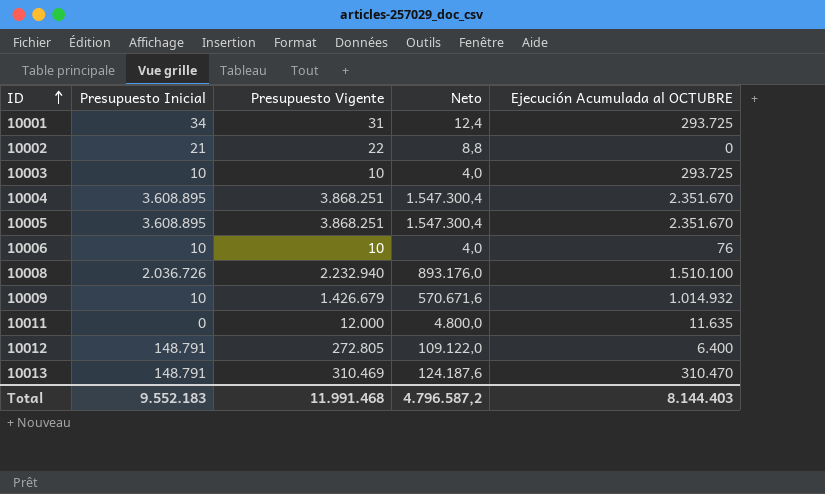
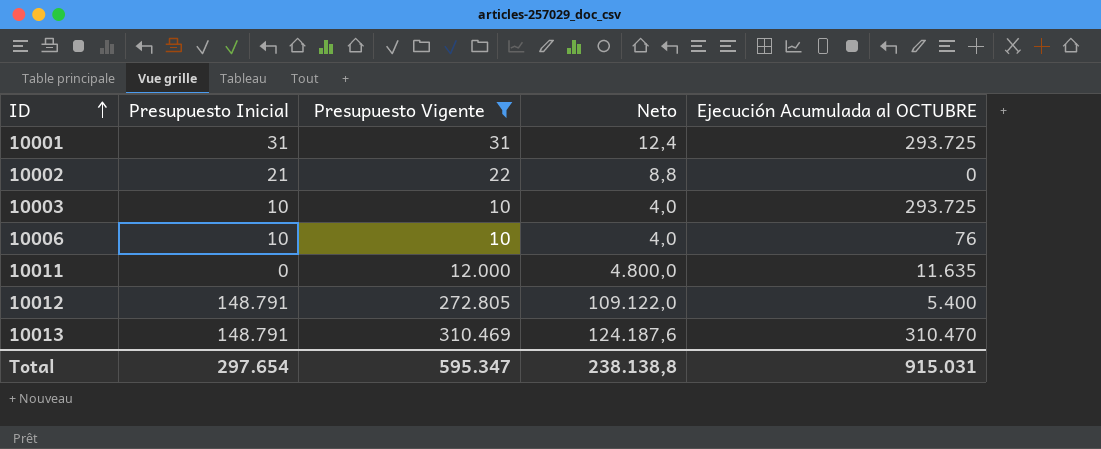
filter: none -> Presupuesto Vigente <= 310.469
10001 | Presupuesto Inicial: 34 -> 31
10012 | Ejecución Acumulada al OCTUBRE: 6.400 -> 5.400
Total | Presupuesto Inicial: 9.552.183 -> 297.654
Total | Presupuesto Vigente: 11.991.468 -> 595.347
Total | Neto: 4.796.587,2 -> 238.138,8
Total | Ejecución Acumulada al OCTUBRE: 8.144.403 -> 915.031

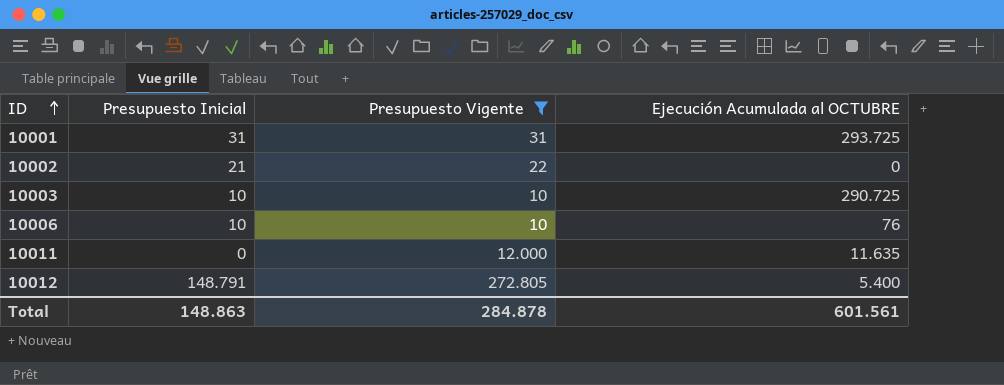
column Neto | formula: [Presupuesto Vigente] * 0,4 -> none
row 10013: 148.791 | 310.469 | 124.187,6 | 310.470 -> none
10003 | Ejecución Acumulada al OCTUBRE: 293.725 -> 290.725
Total | Presupuesto Inicial: 297.654 -> 148.863
Total | Presupuesto Vigente: 595.347 -> 284.878
Total | Ejecución Acumulada al OCTUBRE: 915.031 -> 601.561

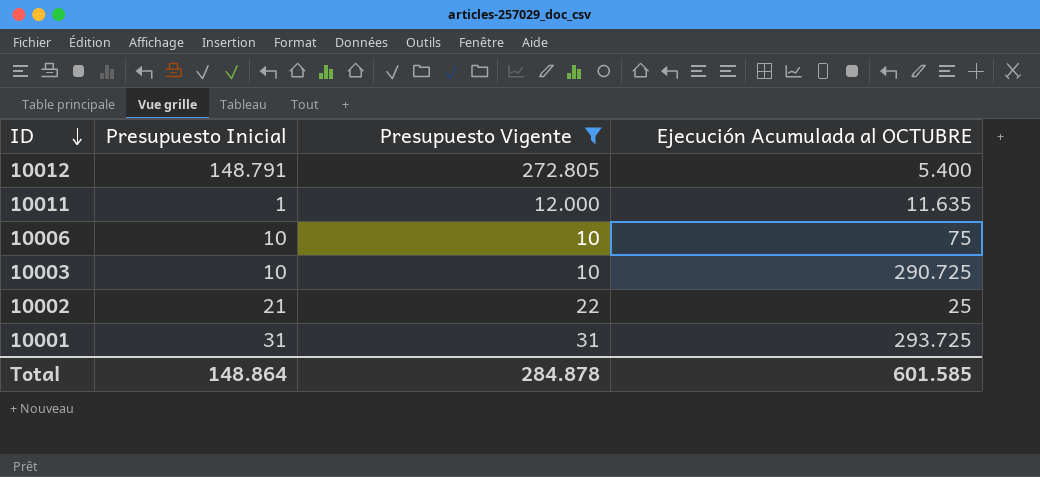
row order: ID ascending -> ID descending
10011 | Presupuesto Inicial: 0 -> 1
10006 | Ejecución Acumulada al OCTUBRE: 76 -> 75
10002 | Ejecución Acumulada al OCTUBRE: 0 -> 25
Total | Presupuesto Inicial: 148.863 -> 148.864
Total | Ejecución Acumulada al OCTUBRE: 601.561 -> 601.585

